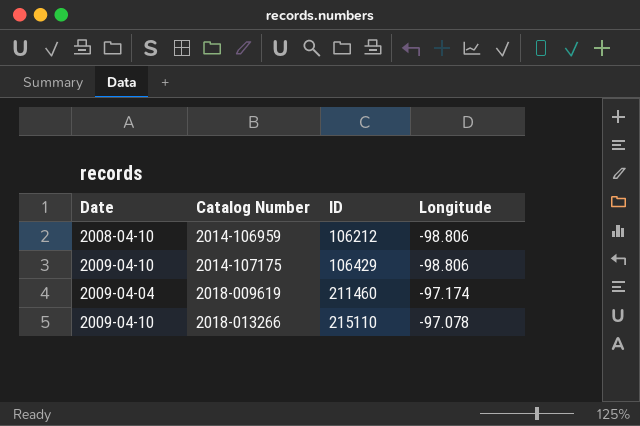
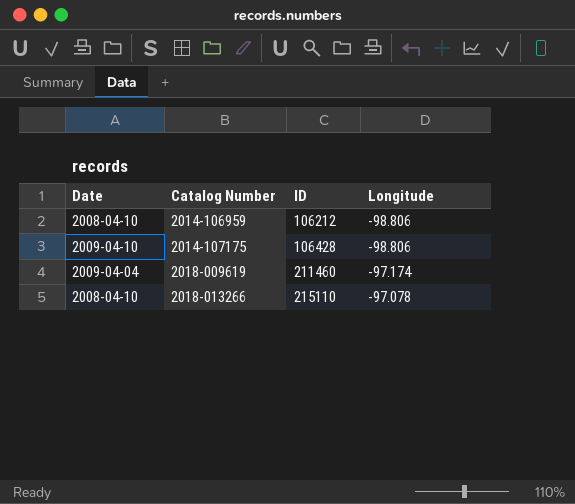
2014-107175 | ID: 106429 -> 106428
2018-013266 | Date: 2009-04-10 -> 2008-04-10

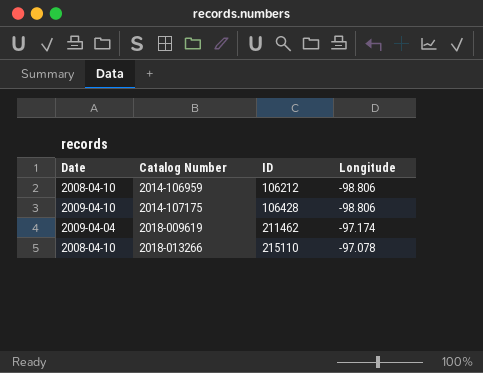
2018-009619 | ID: 211460 -> 211462

